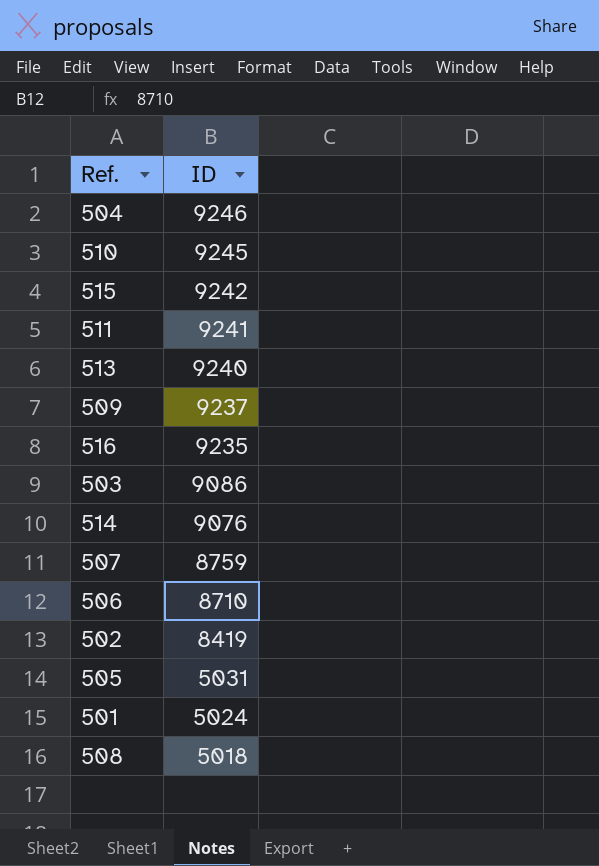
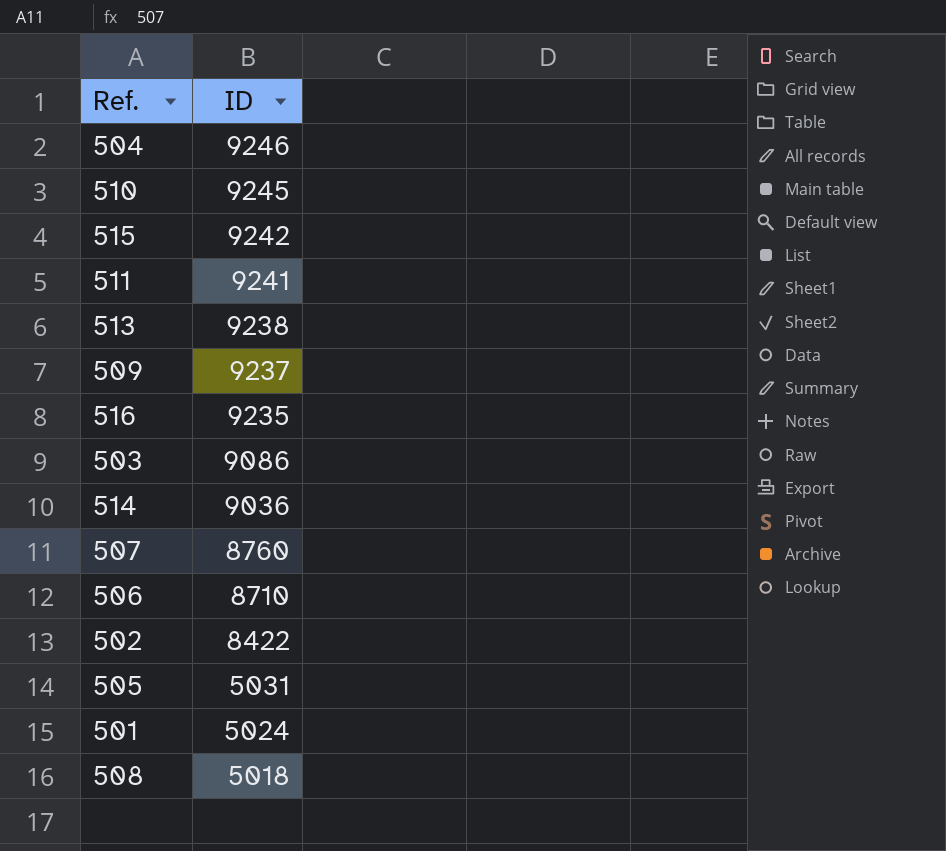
513 | ID: 9240 -> 9238
514 | ID: 9076 -> 9036
507 | ID: 8759 -> 8760
502 | ID: 8419 -> 8422

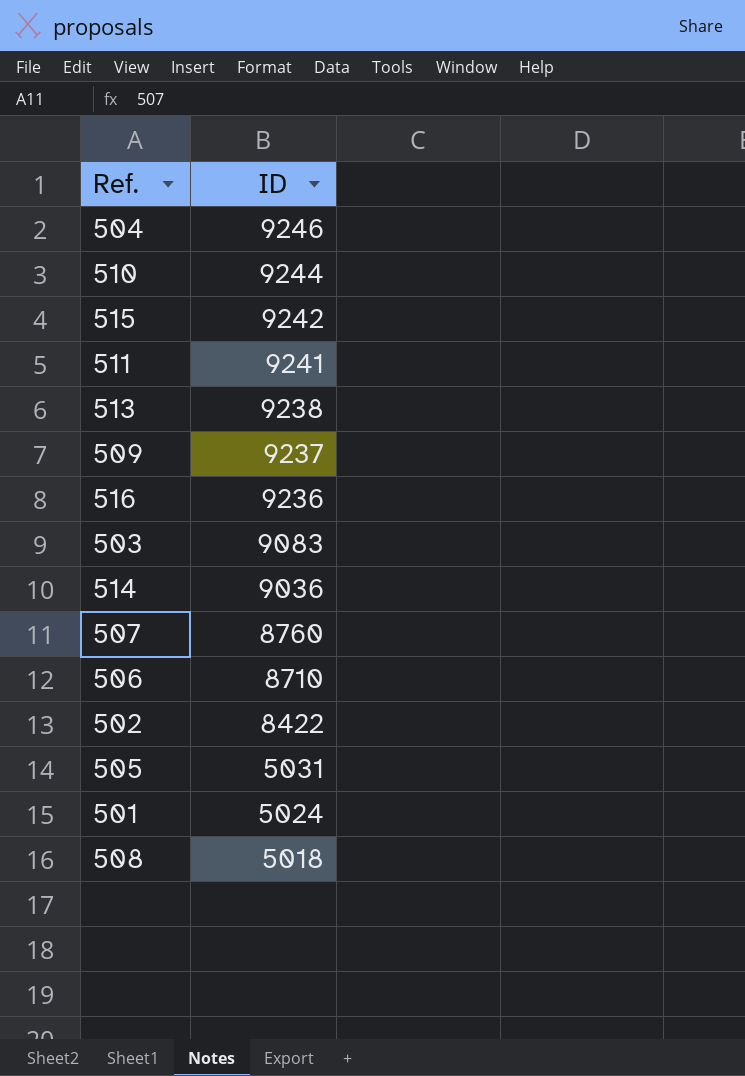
510 | ID: 9245 -> 9244
516 | ID: 9235 -> 9236
503 | ID: 9086 -> 9083

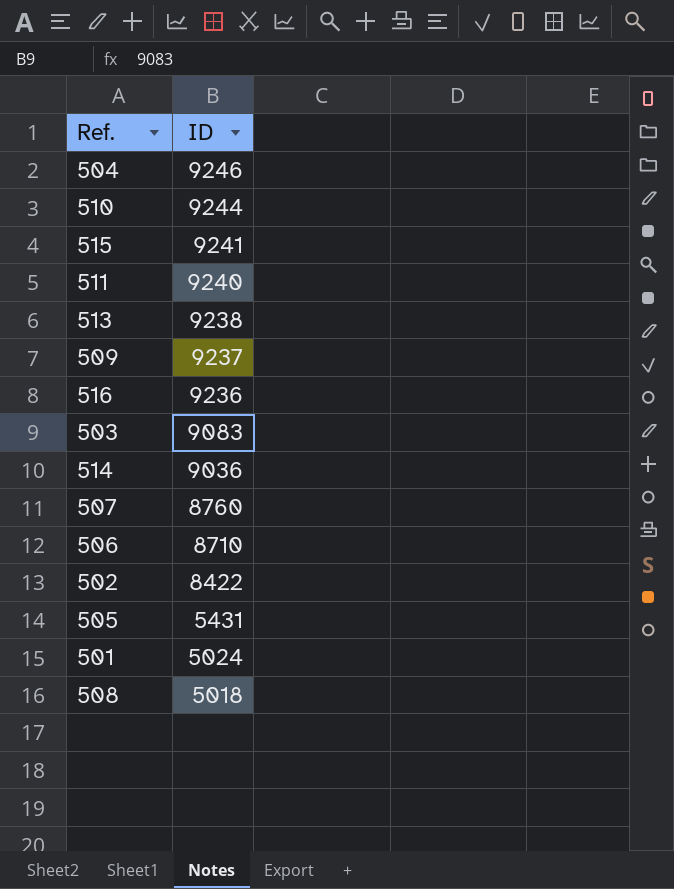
515 | ID: 9242 -> 9241
511 | ID: 9241 -> 9240
505 | ID: 5031 -> 5431

